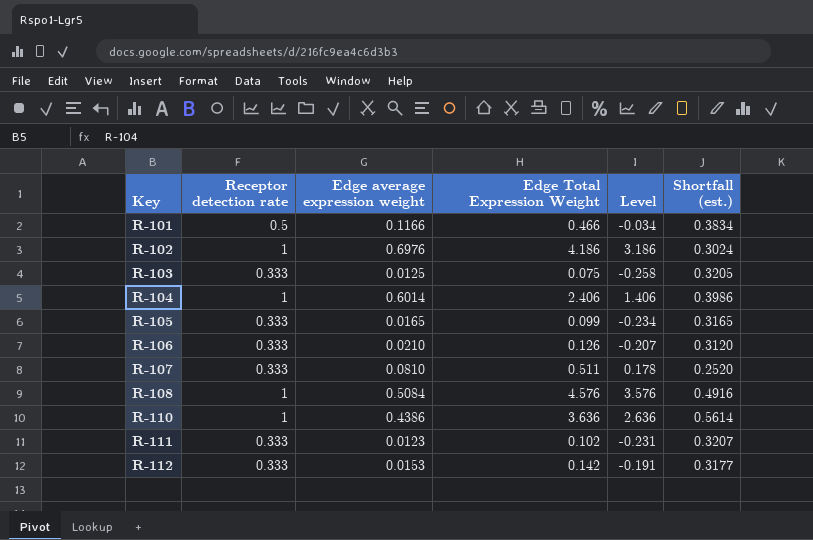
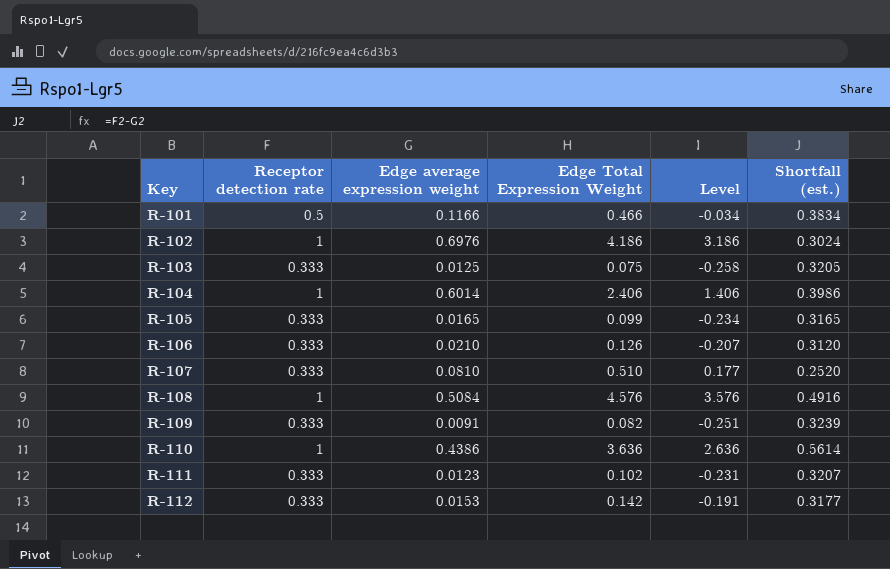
R-107 | Edge Total Expression Weight: 0.511 -> 0.510
R-107 | Level: 0.178 -> 0.177
row R-109: none -> 0.333 | 0.0091 | 0.082 | -0.251 | 0.3239

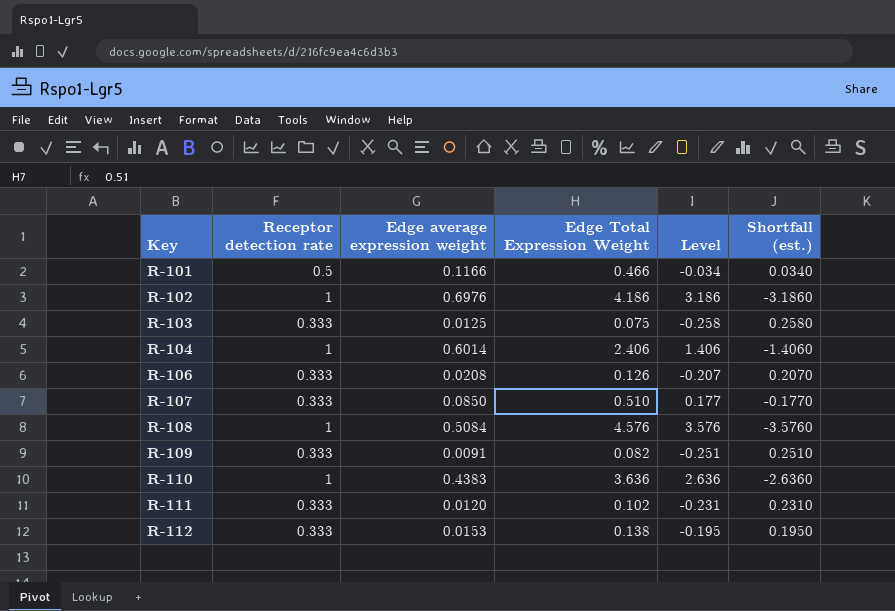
column Shortfall (est.) | formula: [Receptor detection rate] - [Edge average expression weight] -> [Receptor detection rate] - [Edge Total Expression Weight]
row R-105: 0.333 | 0.0165 | 0.099 | -0.234 | 0.3165 -> none
R-106 | Edge average expression weight: 0.0210 -> 0.0208
R-107 | Edge average expression weight: 0.0810 -> 0.0850
R-110 | Edge average expression weight: 0.4386 -> 0.4383
R-111 | Edge average expression weight: 0.0123 -> 0.0120
R-112 | Edge Total Expression Weight: 0.142 -> 0.138
R-112 | Level: -0.191 -> -0.195

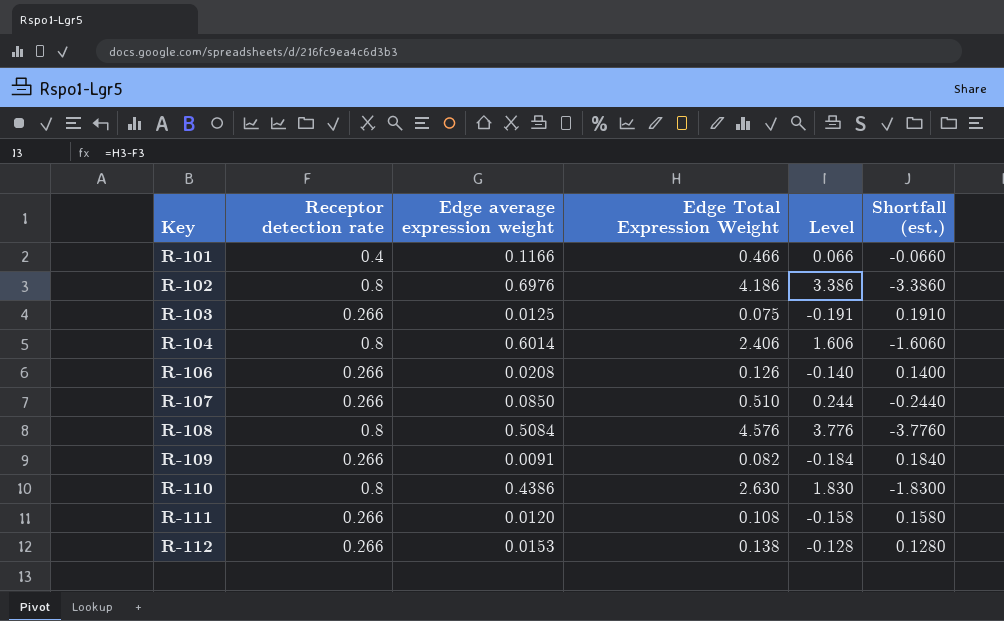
R-101 | Receptor detection rate: 0.5 -> 0.4
R-101 | Level: -0.034 -> 0.066
R-101 | Shortfall (est.): 0.0340 -> -0.0660
R-102 | Receptor detection rate: 1 -> 0.8
R-102 | Level: 3.186 -> 3.386
R-102 | Shortfall (est.): -3.1860 -> -3.3860
R-103 | Receptor detection rate: 0.333 -> 0.266
R-103 | Level: -0.258 -> -0.191
R-103 | Shortfall (est.): 0.2580 -> 0.1910
R-104 | Receptor detection rate: 1 -> 0.8
R-104 | Level: 1.406 -> 1.606
R-104 | Shortfall (est.): -1.4060 -> -1.6060
R-106 | Receptor detection rate: 0.333 -> 0.266
R-106 | Level: -0.207 -> -0.140
R-106 | Shortfall (est.): 0.2070 -> 0.1400
R-107 | Receptor detection rate: 0.333 -> 0.266
R-107 | Level: 0.177 -> 0.244
R-107 | Shortfall (est.): -0.1770 -> -0.2440
R-108 | Receptor detection rate: 1 -> 0.8
R-108 | Level: 3.576 -> 3.776
R-108 | Shortfall (est.): -3.5760 -> -3.7760
R-109 | Receptor detection rate: 0.333 -> 0.266
R-109 | Level: -0.251 -> -0.184
R-109 | Shortfall (est.): 0.2510 -> 0.1840
R-110 | Receptor detection rate: 1 -> 0.8
R-110 | Edge average expression weight: 0.4383 -> 0.4386
R-110 | Edge Total Expression Weight: 3.636 -> 2.630
R-110 | Level: 2.636 -> 1.830
R-110 | Shortfall (est.): -2.6360 -> -1.8300
R-111 | Receptor detection rate: 0.333 -> 0.266
R-111 | Edge Total Expression Weight: 0.102 -> 0.108
R-111 | Level: -0.231 -> -0.158
R-111 | Shortfall (est.): 0.2310 -> 0.1580
R-112 | Receptor detection rate: 0.333 -> 0.266
R-112 | Level: -0.195 -> -0.128
R-112 | Shortfall (est.): 0.1950 -> 0.1280

